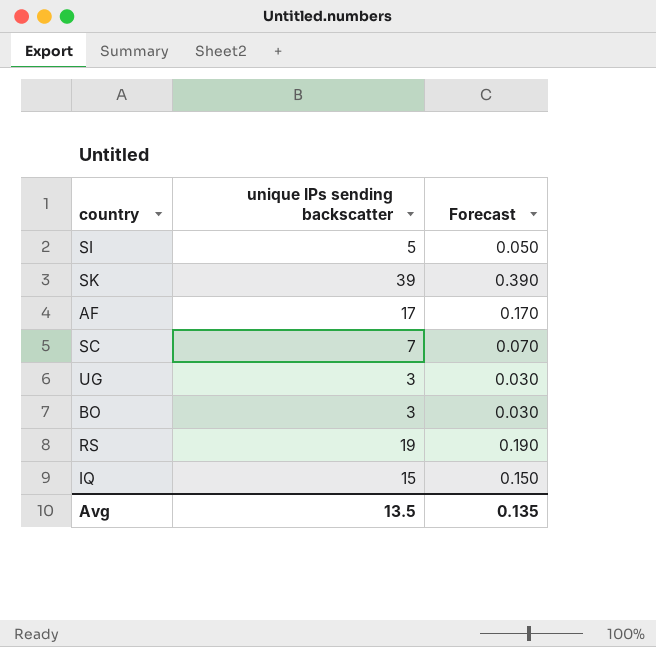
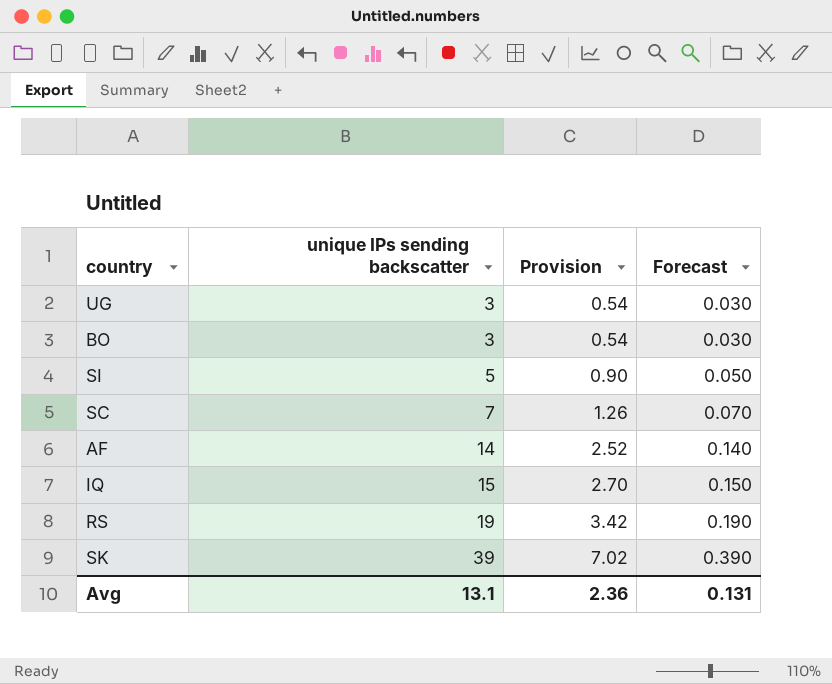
row order: none -> unique IPs sending backscatter ascending
column Provision | formula: none -> [unique IPs sending backscatter] * 0.18
AF | unique IPs sending backscatter: 17 -> 14
AF | Forecast: 0.170 -> 0.140
Avg | unique IPs sending backscatter: 13.5 -> 13.1
Avg | Forecast: 0.135 -> 0.131

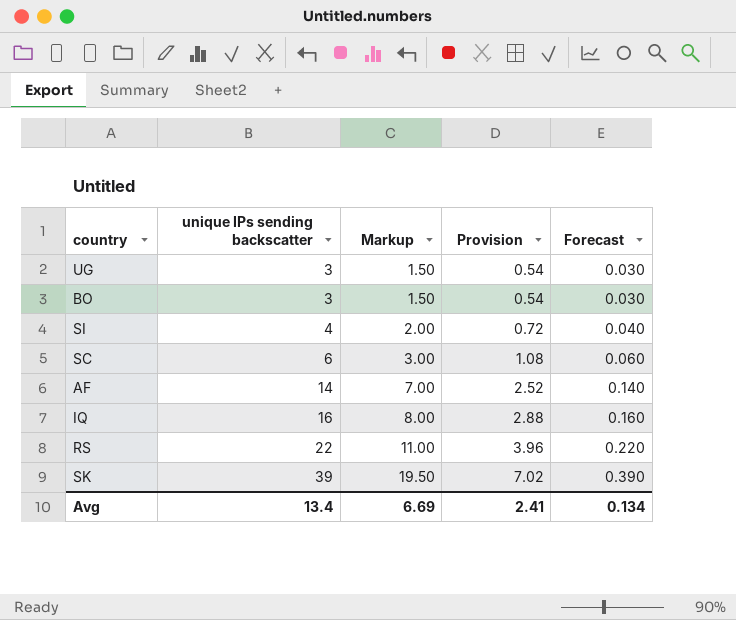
column Markup | formula: none -> [unique IPs sending backscatter] * 0.5
SI | unique IPs sending backscatter: 5 -> 4
SI | Provision: 0.90 -> 0.72
SI | Forecast: 0.050 -> 0.040
SC | unique IPs sending backscatter: 7 -> 6
SC | Provision: 1.26 -> 1.08
SC | Forecast: 0.070 -> 0.060
IQ | unique IPs sending backscatter: 15 -> 16
IQ | Provision: 2.70 -> 2.88
IQ | Forecast: 0.150 -> 0.160
RS | unique IPs sending backscatter: 19 -> 22
RS | Provision: 3.42 -> 3.96
RS | Forecast: 0.190 -> 0.220
Avg | unique IPs sending backscatter: 13.1 -> 13.4
Avg | Provision: 2.36 -> 2.41
Avg | Forecast: 0.131 -> 0.134

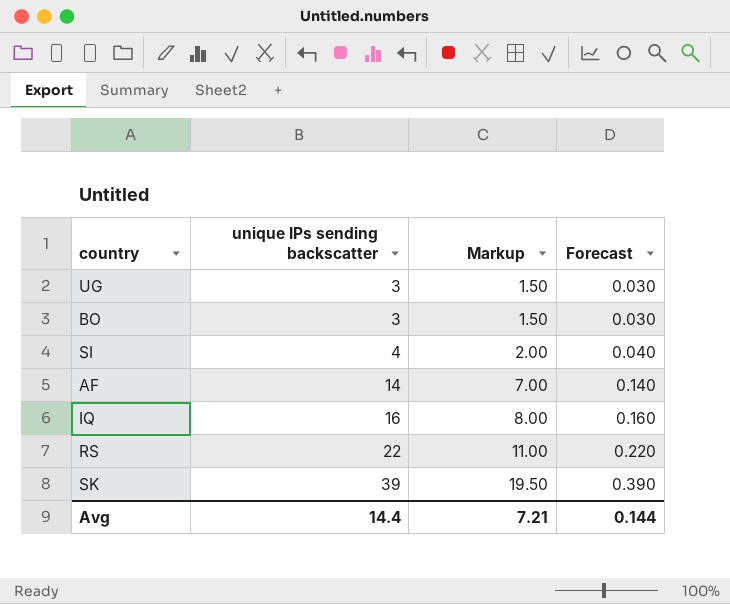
column Provision | formula: [unique IPs sending backscatter] * 0.18 -> none
row SC: 6 | 3.00 | 1.08 | 0.060 -> none
Avg | unique IPs sending backscatter: 13.4 -> 14.4
Avg | Markup: 6.69 -> 7.21
Avg | Forecast: 0.134 -> 0.144

